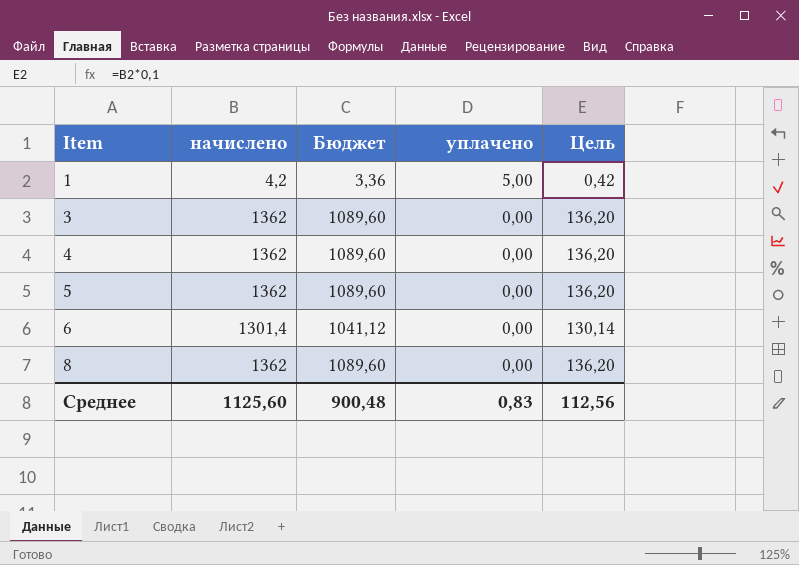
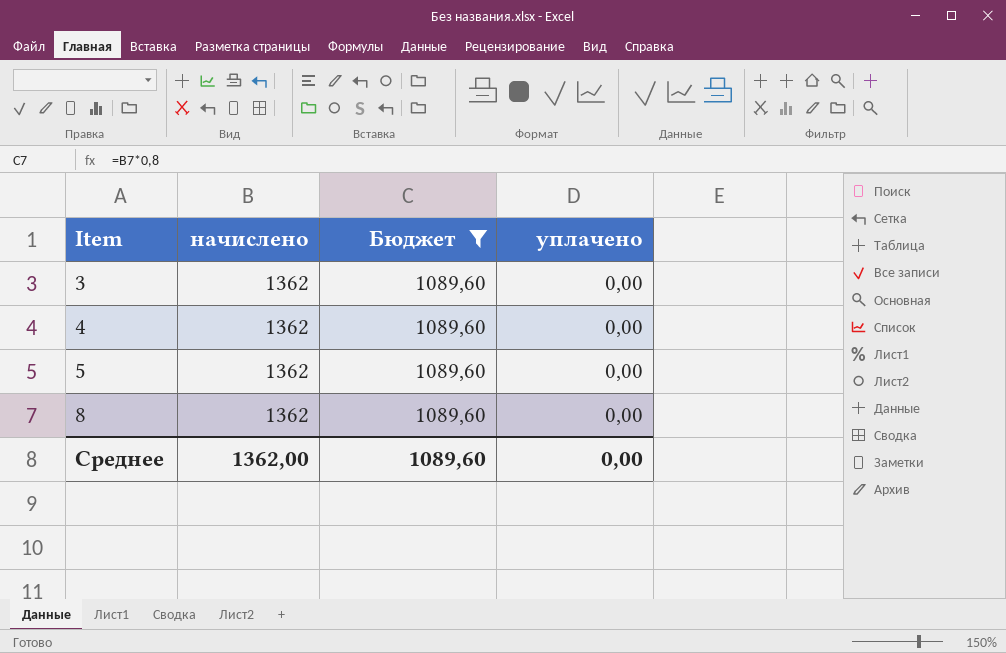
filter: none -> Бюджет = 1089,60
column Цель | formula: [начислено] * 0,1 -> none
Среднее | начислено: 1125,60 -> 1362,00
Среднее | Бюджет: 900,48 -> 1089,60
Среднее | уплачено: 0,83 -> 0,00

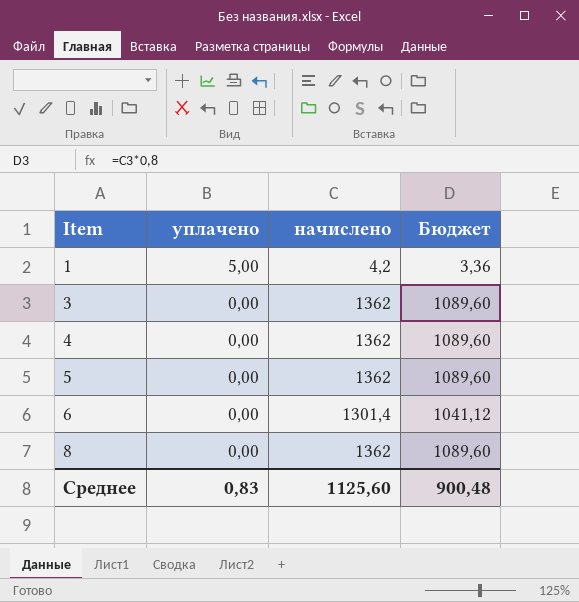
filter: Бюджет = 1089,60 -> none
column уплачено | position: 4 -> 2
Среднее | уплачено: 0,00 -> 0,83
Среднее | начислено: 1362,00 -> 1125,60
Среднее | Бюджет: 1089,60 -> 900,48

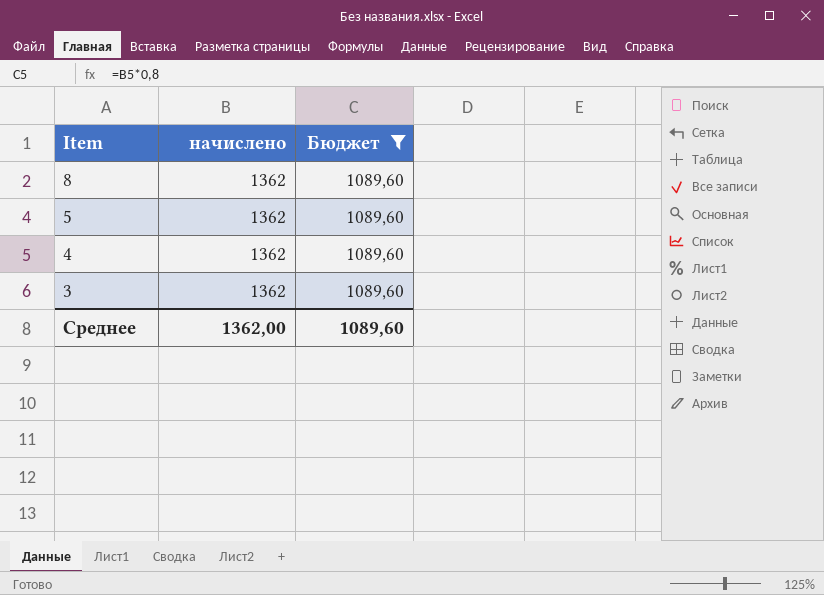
filter: none -> Бюджет = 1089,60
row order: Item ascending -> Item descending
column уплачено | position: 2 -> none
Среднее | начислено: 1125,60 -> 1362,00
Среднее | Бюджет: 900,48 -> 1089,60

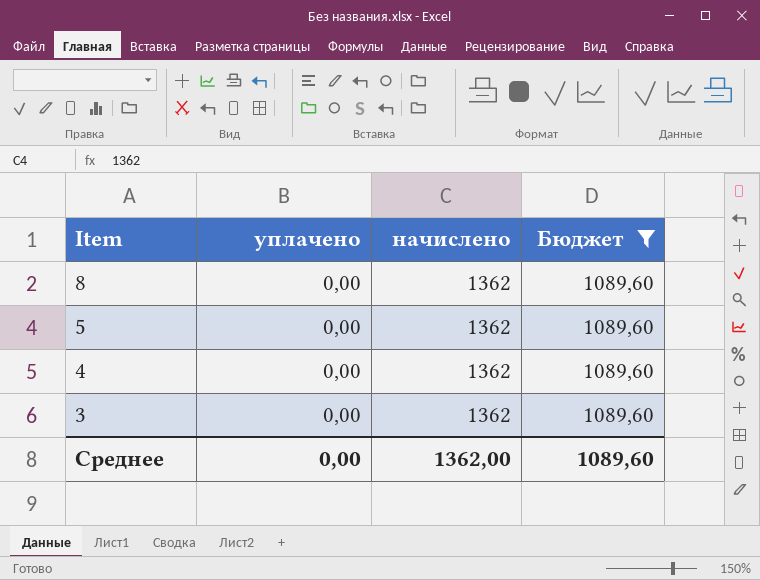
column уплачено | position: none -> 2

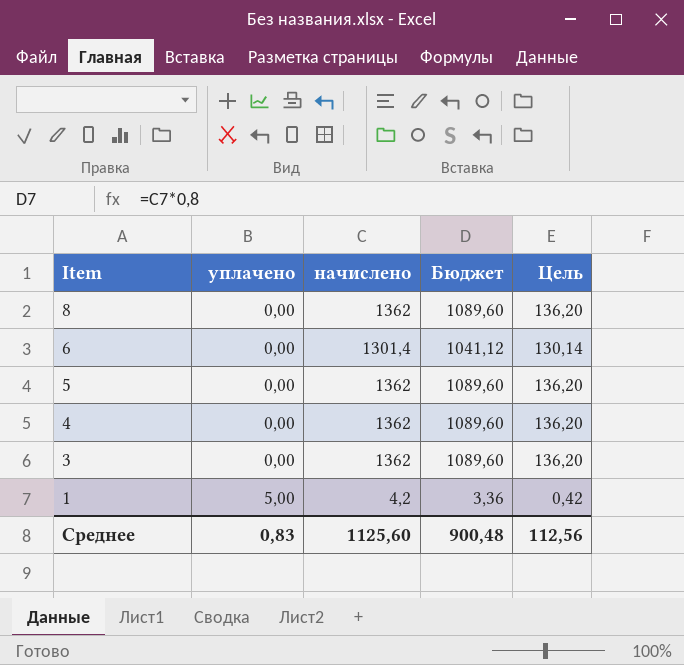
filter: Бюджет = 1089,60 -> none
column Цель | formula: none -> [начислено] * 0,1
Среднее | уплачено: 0,00 -> 0,83
Среднее | начислено: 1362,00 -> 1125,60
Среднее | Бюджет: 1089,60 -> 900,48

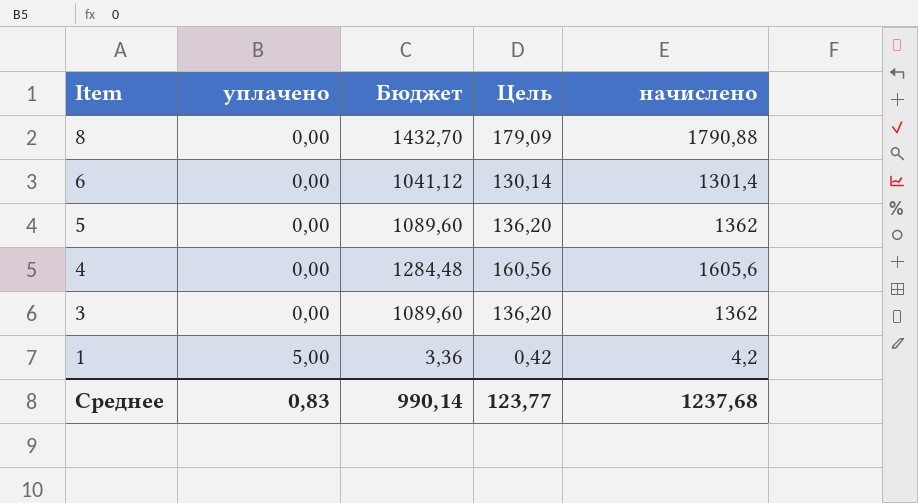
column начислено | position: 3 -> 5
8 | Бюджет: 1089,60 -> 1432,70
8 | Цель: 136,20 -> 179,09
8 | начислено: 1362 -> 1790,88
4 | Бюджет: 1089,60 -> 1284,48
4 | Цель: 136,20 -> 160,56
4 | начислено: 1362 -> 1605,6
Среднее | Бюджет: 900,48 -> 990,14
Среднее | Цель: 112,56 -> 123,77
Среднее | начислено: 1125,60 -> 1237,68

